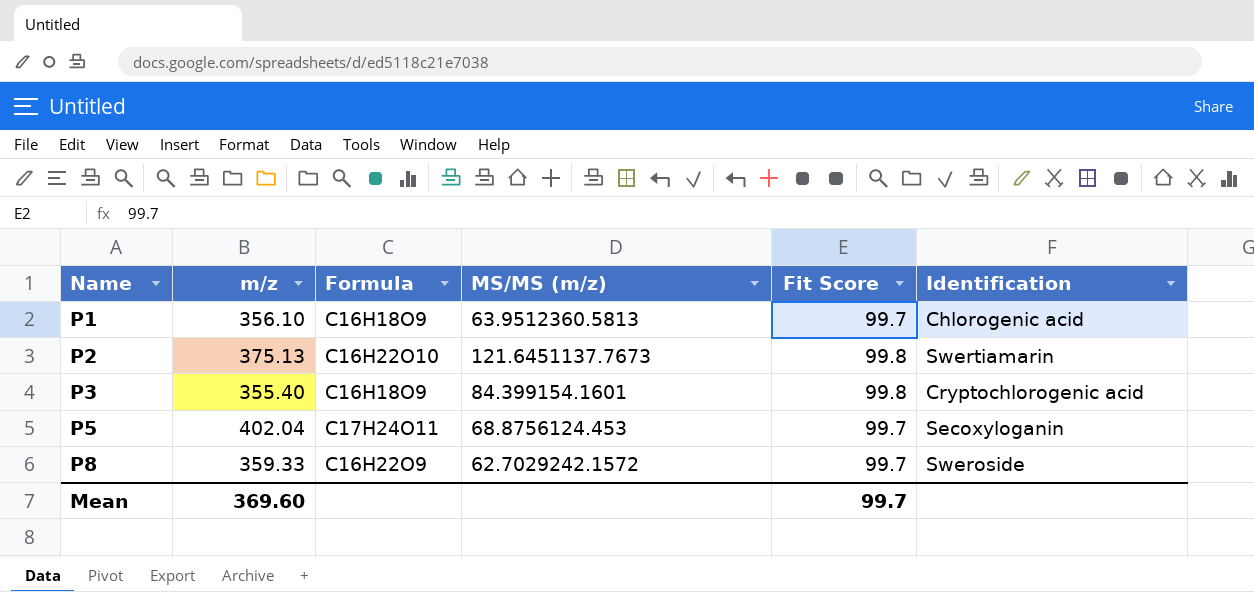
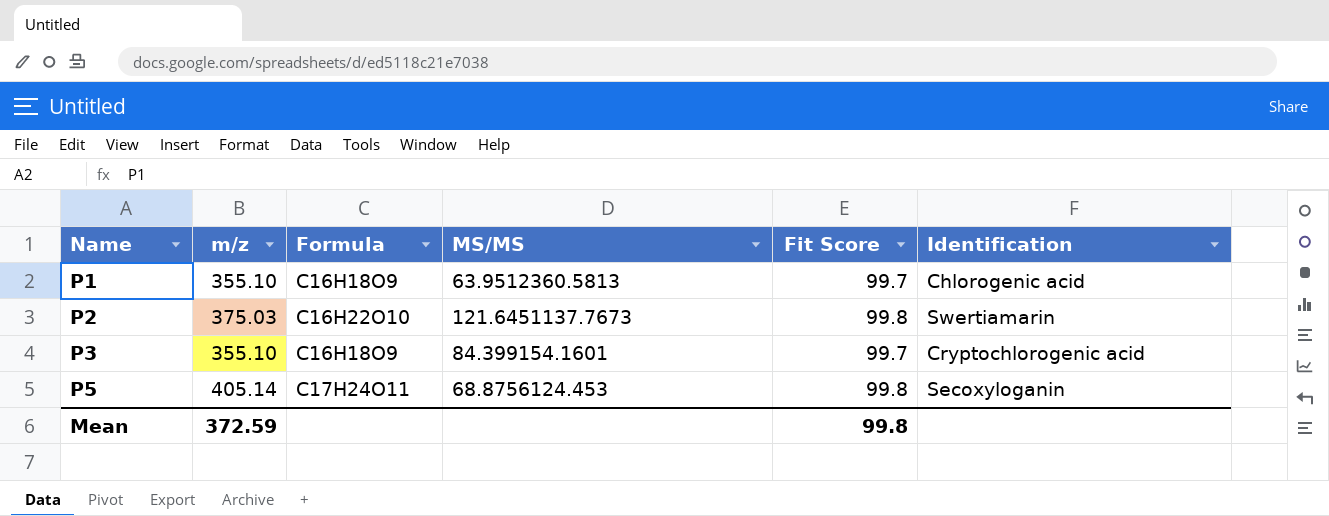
column name: MS/MS (m/z) -> MS/MS
row P8: 359.33 | C16H22O9 | 62.7029242.1572 | 99.7 | Sweroside -> none
P1 | m/z: 356.10 -> 355.10
P2 | m/z: 375.13 -> 375.03
P3 | m/z: 355.40 -> 355.10
P3 | Fit Score: 99.8 -> 99.7
P5 | m/z: 402.04 -> 405.14
P5 | Fit Score: 99.7 -> 99.8
Mean | m/z: 369.60 -> 372.59
Mean | Fit Score: 99.7 -> 99.8

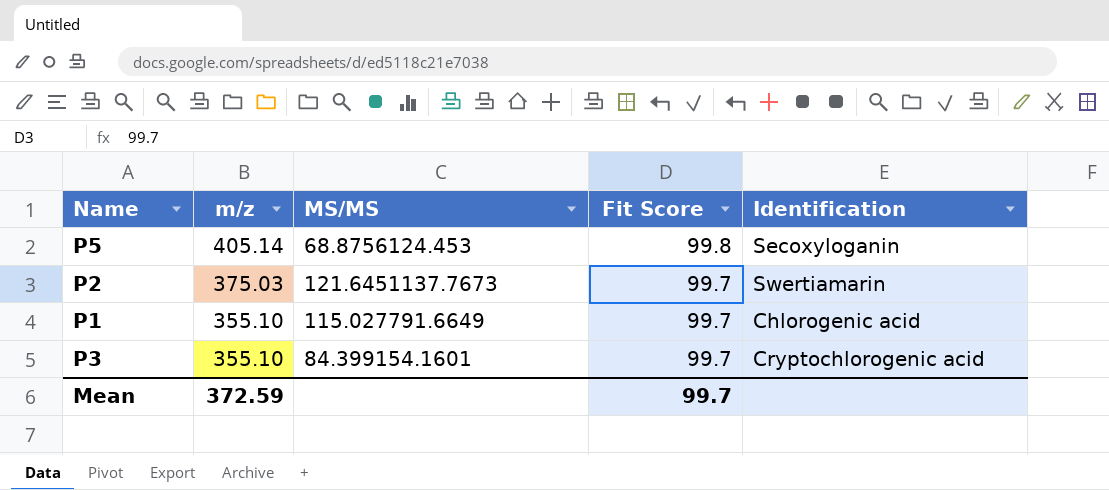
row order: Name ascending -> m/z descending
column Formula | position: 3 -> none
P2 | Fit Score: 99.8 -> 99.7
P1 | MS/MS: 63.9512360.5813 -> 115.027791.6649
Mean | Fit Score: 99.8 -> 99.7

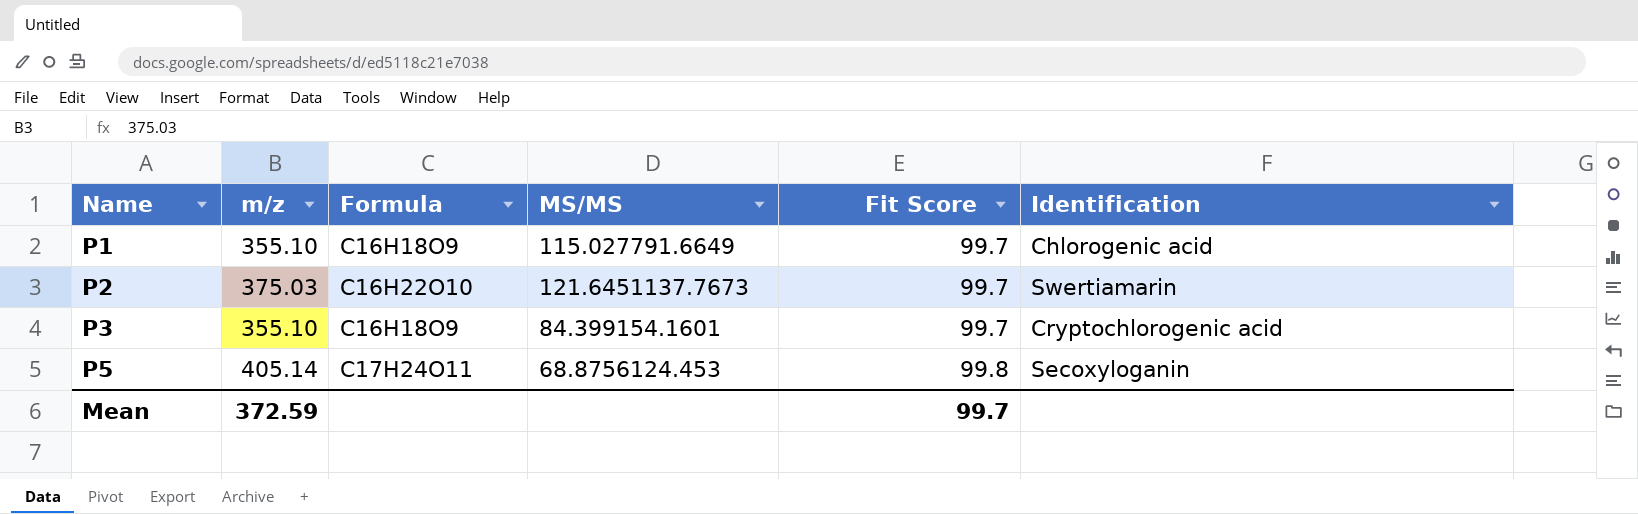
row order: m/z descending -> Name ascending
column Formula | position: none -> 3

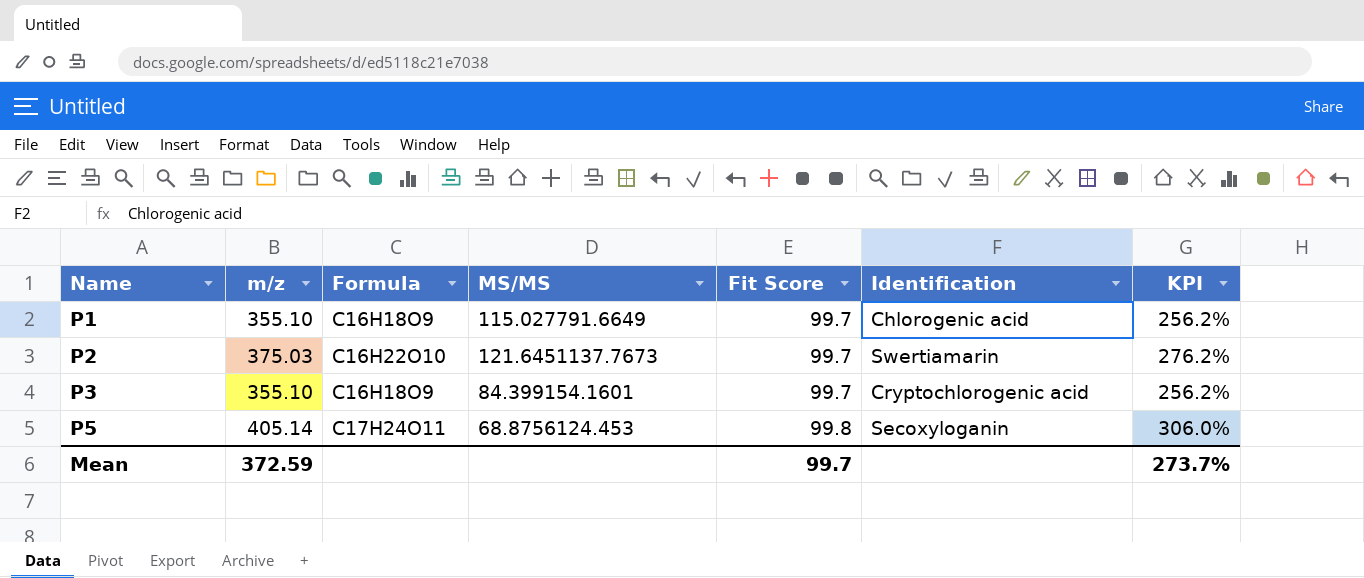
column KPI | formula: none -> ([m/z] - [Fit Score]) / [Fit Score]

